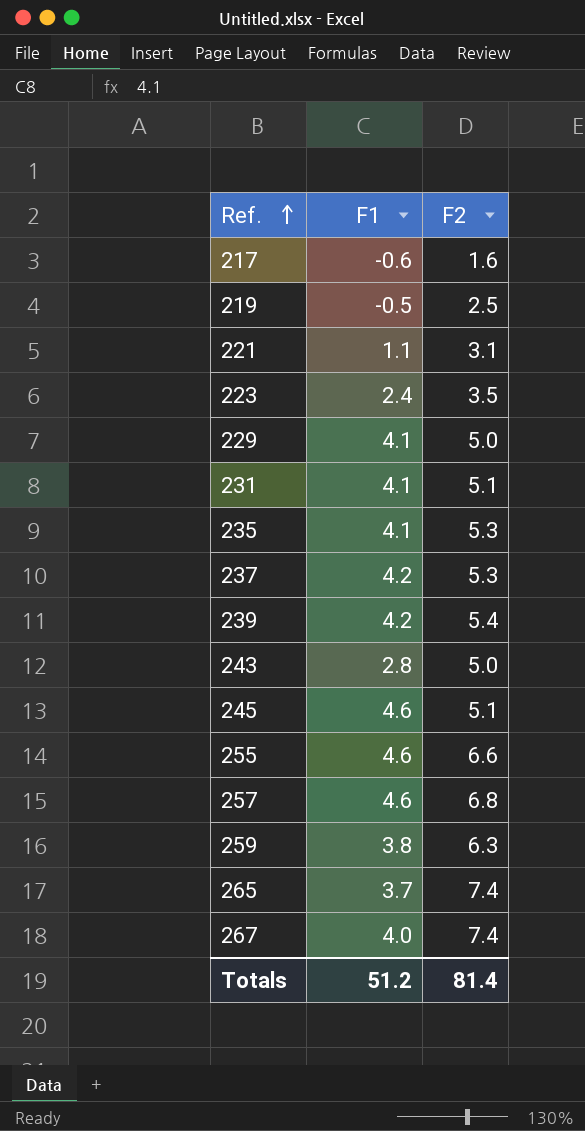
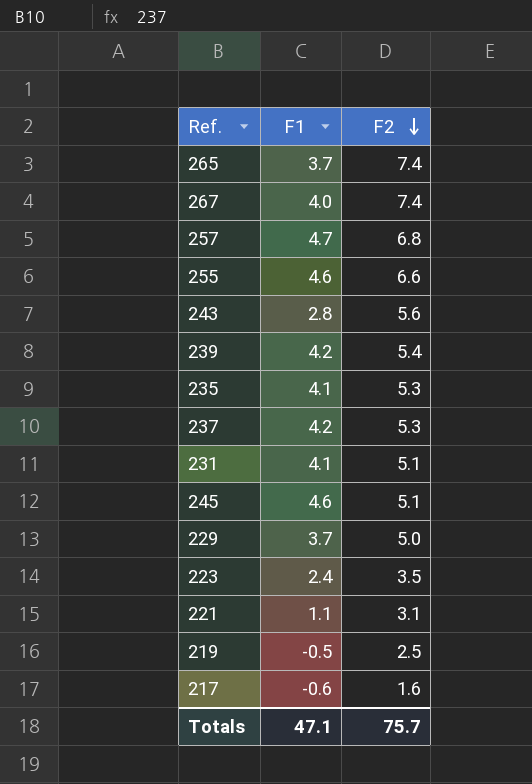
row order: Ref. ascending -> F2 descending
row 259: 3.8 | 6.3 -> none
257 | F1: 4.6 -> 4.7
243 | F2: 5.0 -> 5.6
229 | F1: 4.1 -> 3.7
Totals | F1: 51.2 -> 47.1
Totals | F2: 81.4 -> 75.7

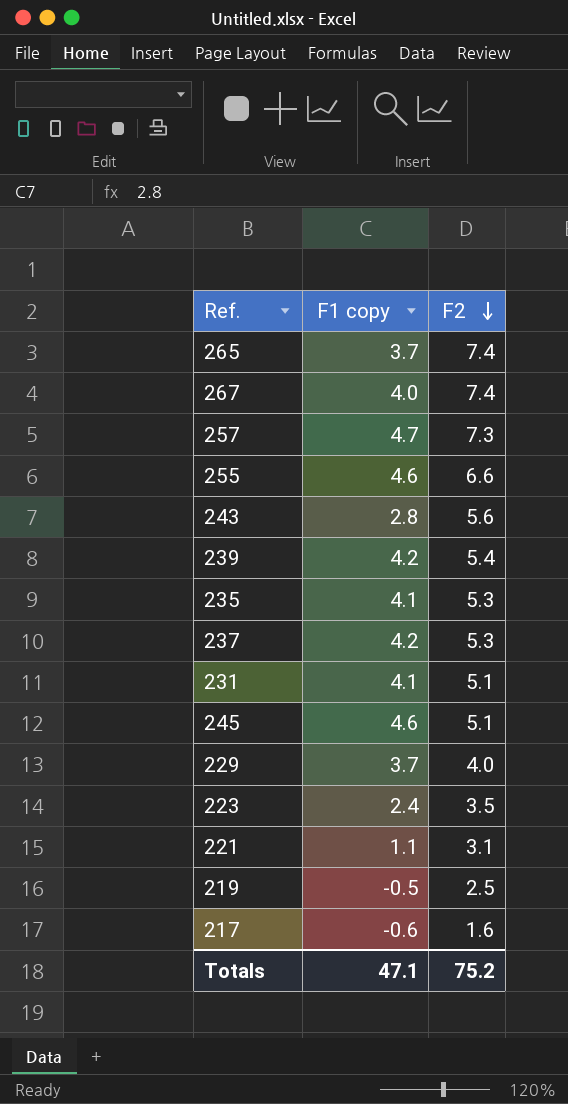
column name: F1 -> F1 copy
257 | F2: 6.8 -> 7.3
229 | F2: 5.0 -> 4.0
Totals | F2: 75.7 -> 75.2

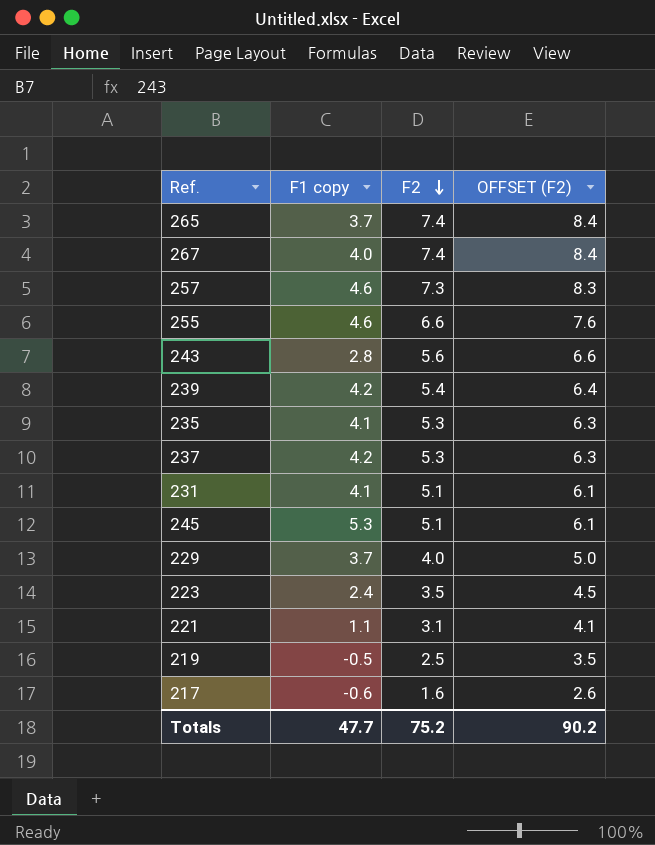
column OFFSET (F2) | formula: none -> [F2] + 1
257 | F1 copy: 4.7 -> 4.6
245 | F1 copy: 4.6 -> 5.3
Totals | F1 copy: 47.1 -> 47.7

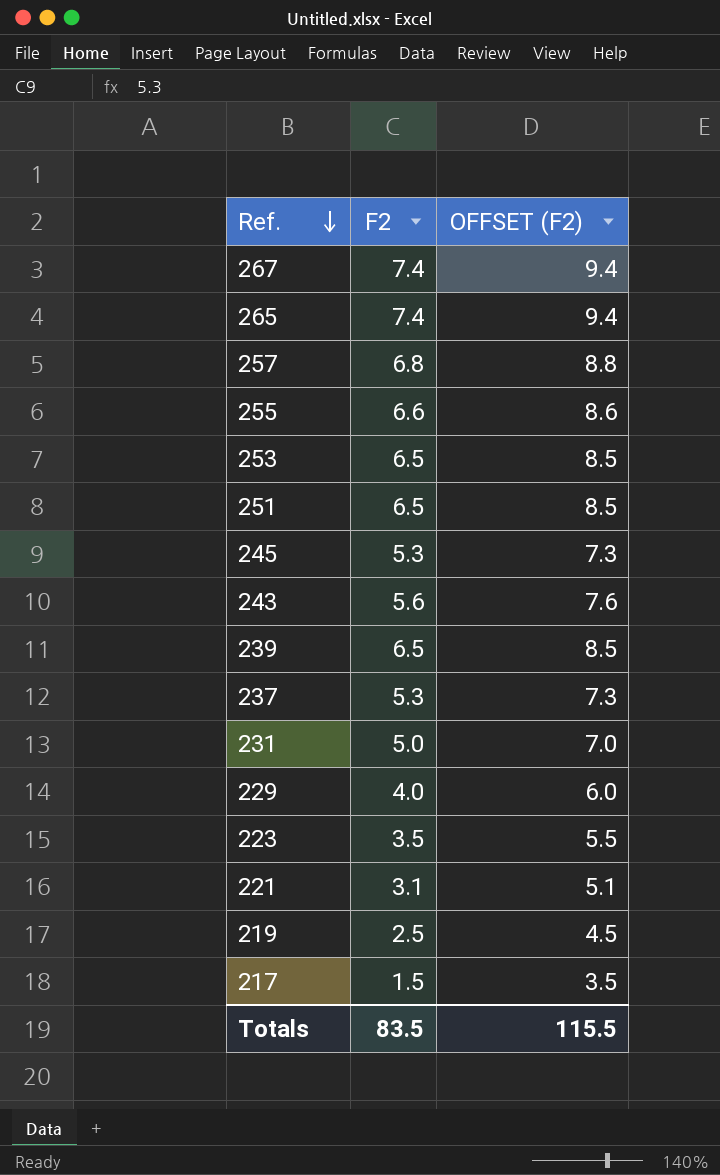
row order: F2 descending -> Ref. descending
column F1 copy | position: 2 -> none
column OFFSET (F2) | formula: [F2] + 1 -> [F2] + 2
row 235: 4.1 | 5.3 | 6.3 -> none
257 | F2: 7.3 -> 6.8
row 253: none -> 6.5 | 8.5
row 251: none -> 6.5 | 8.5
245 | F2: 5.1 -> 5.3
239 | F2: 5.4 -> 6.5
231 | F2: 5.1 -> 5.0
217 | F2: 1.6 -> 1.5
Totals | F2: 75.2 -> 83.5
Totals | OFFSET (F2): 90.2 -> 115.5

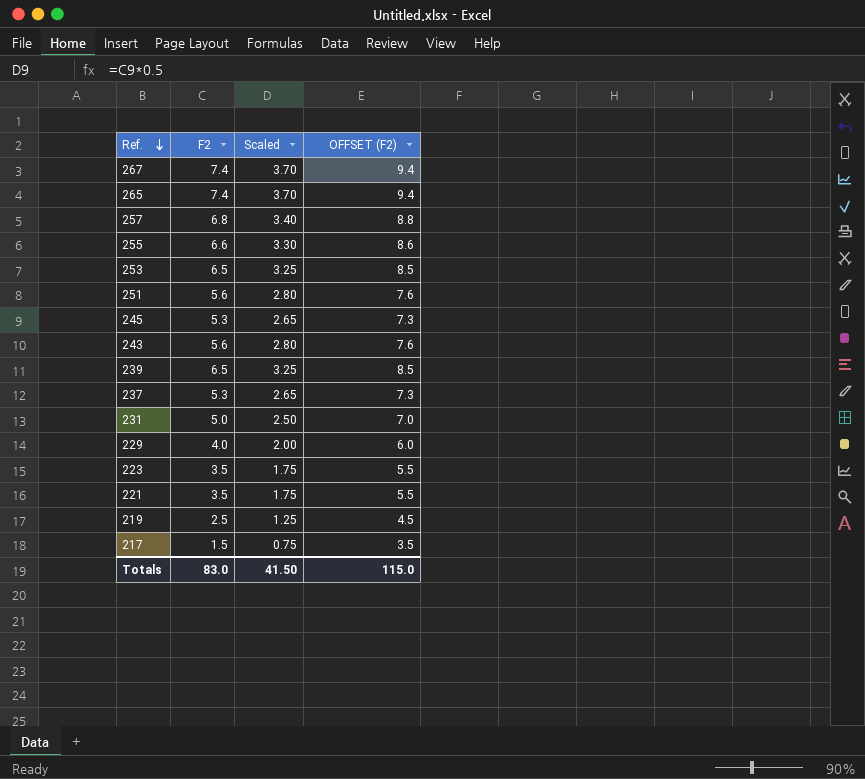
column Scaled | formula: none -> [F2] * 0.5
251 | F2: 6.5 -> 5.6
251 | OFFSET (F2): 8.5 -> 7.6
221 | F2: 3.1 -> 3.5
221 | OFFSET (F2): 5.1 -> 5.5
Totals | F2: 83.5 -> 83.0
Totals | OFFSET (F2): 115.5 -> 115.0

